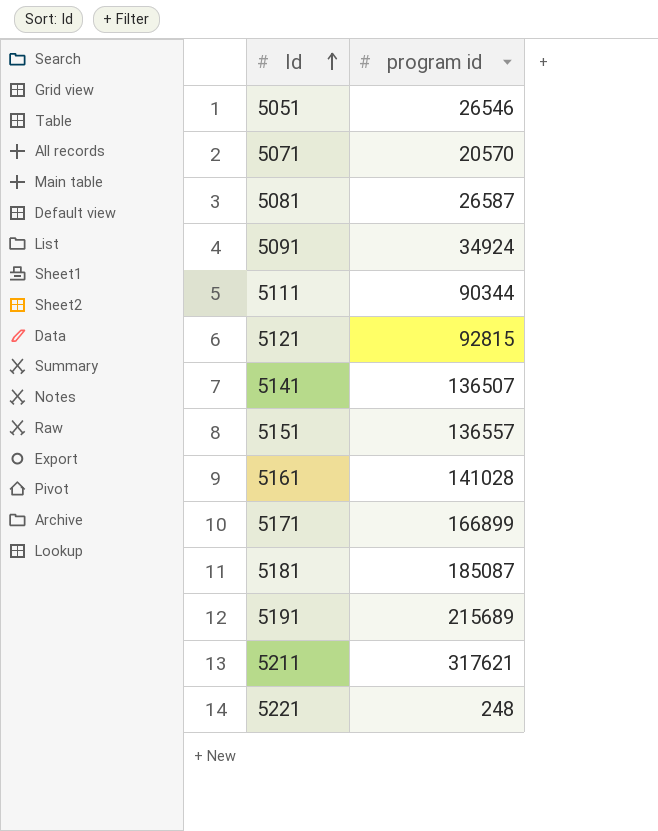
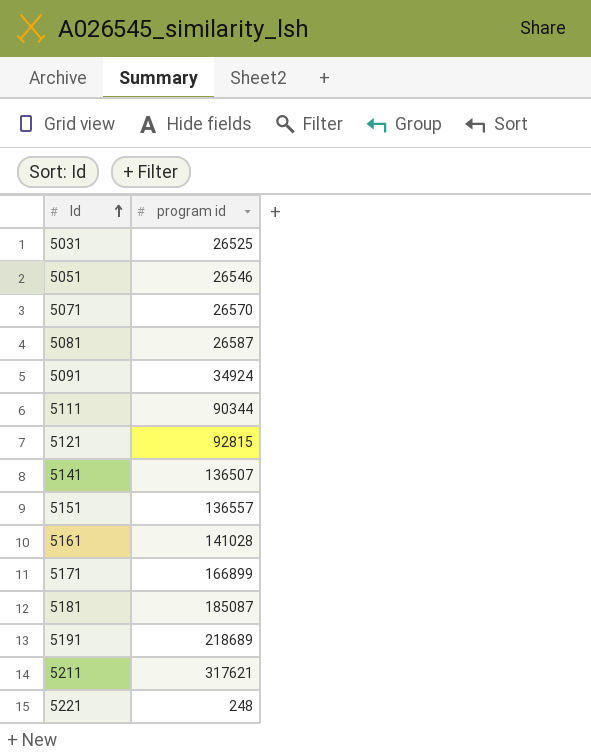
row 5031: none -> 26525
5071 | program id: 20570 -> 26570
5191 | program id: 215689 -> 218689

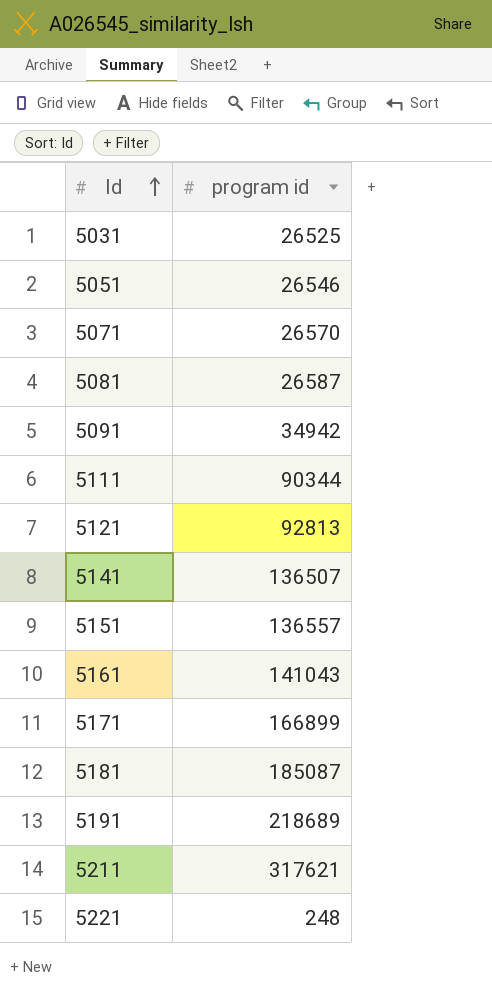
5091 | program id: 34924 -> 34942
5121 | program id: 92815 -> 92813
5161 | program id: 141028 -> 141043

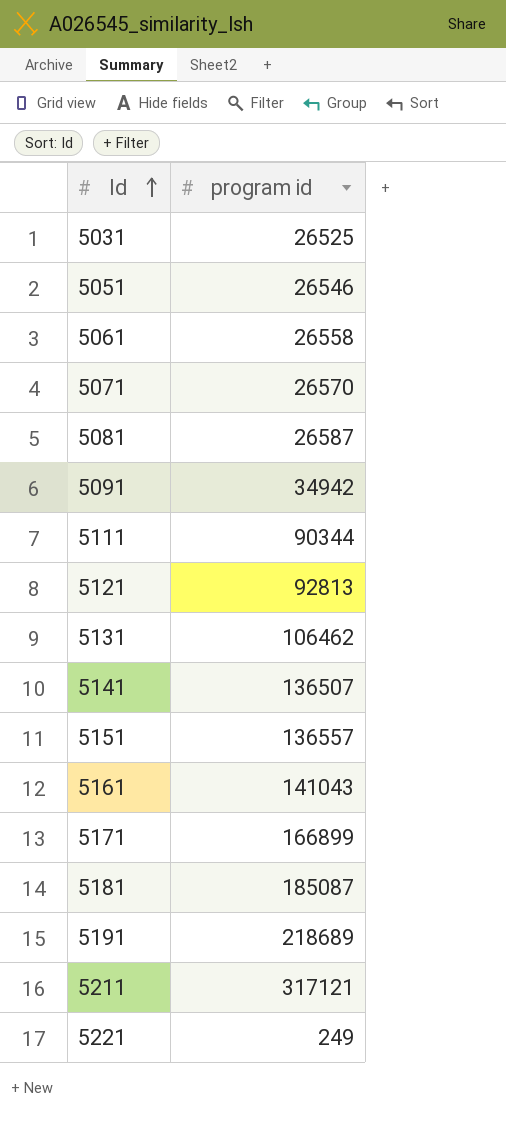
row 5061: none -> 26558
row 5131: none -> 106462
5211 | program id: 317621 -> 317121
5221 | program id: 248 -> 249

